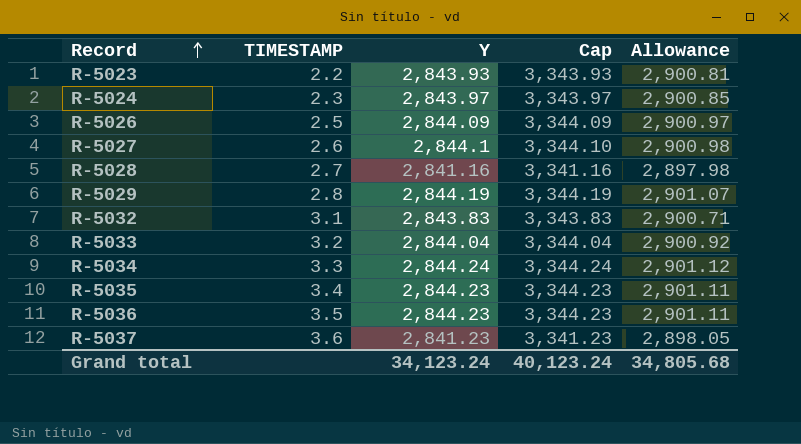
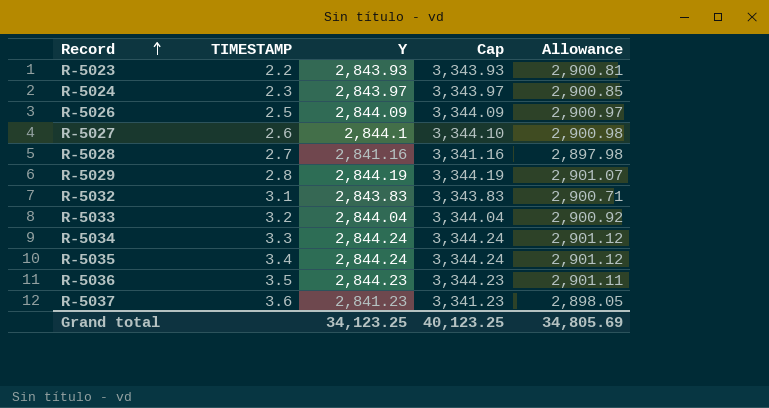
R-5035 | Y: 2,844.23 -> 2,844.24
R-5035 | Cap: 3,344.23 -> 3,344.24
R-5035 | Allowance: 2,901.11 -> 2,901.12
Grand total | Y: 34,123.24 -> 34,123.25
Grand total | Cap: 40,123.24 -> 40,123.25
Grand total | Allowance: 34,805.68 -> 34,805.69

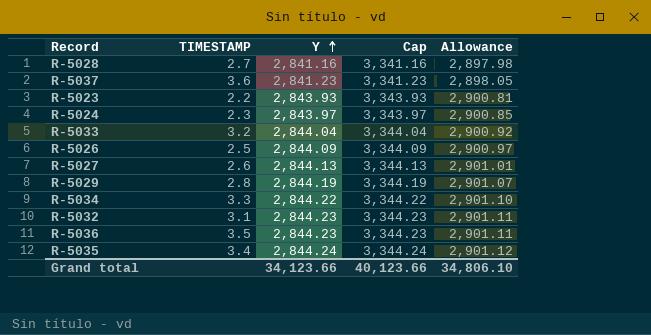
row order: Record ascending -> Y ascending
R-5027 | Y: 2,844.1 -> 2,844.13
R-5027 | Cap: 3,344.10 -> 3,344.13
R-5027 | Allowance: 2,900.98 -> 2,901.01
R-5034 | Y: 2,844.24 -> 2,844.22
R-5034 | Cap: 3,344.24 -> 3,344.22
R-5034 | Allowance: 2,901.12 -> 2,901.10
R-5032 | Y: 2,843.83 -> 2,844.23
R-5032 | Cap: 3,343.83 -> 3,344.23
R-5032 | Allowance: 2,900.71 -> 2,901.11
Grand total | Y: 34,123.25 -> 34,123.66
Grand total | Cap: 40,123.25 -> 40,123.66
Grand total | Allowance: 34,805.69 -> 34,806.10

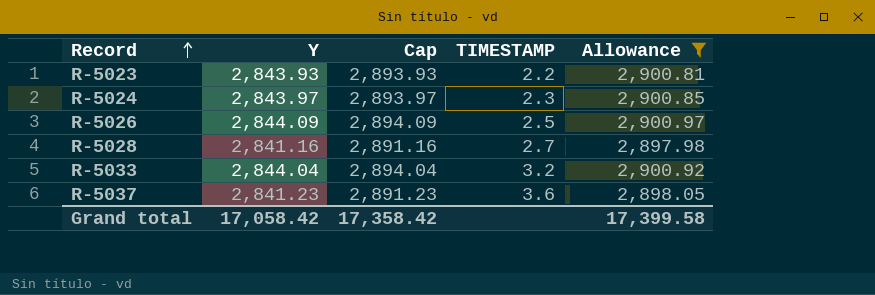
filter: none -> Allowance <= 2,900.97
row order: Y ascending -> Record ascending
column Cap | formula: [Y] + 500 -> [Y] + 50
column TIMESTAMP | position: 2 -> 4
Grand total | Y: 34,123.66 -> 17,058.42
Grand total | Cap: 40,123.66 -> 17,358.42
Grand total | Allowance: 34,806.10 -> 17,399.58

